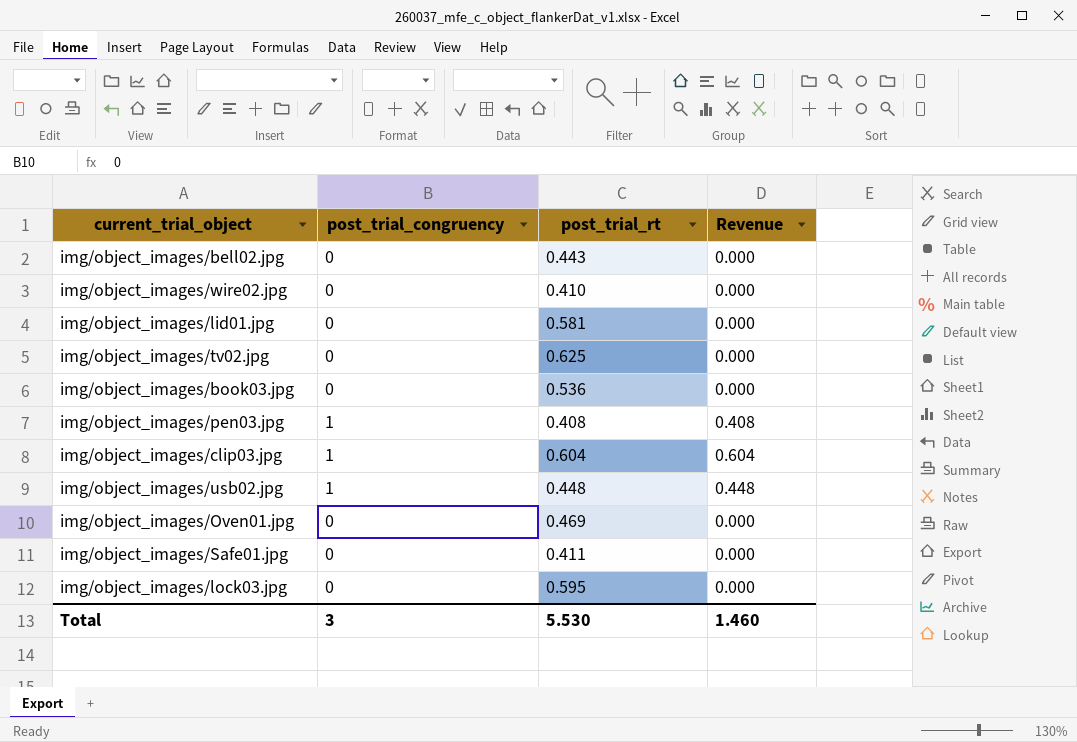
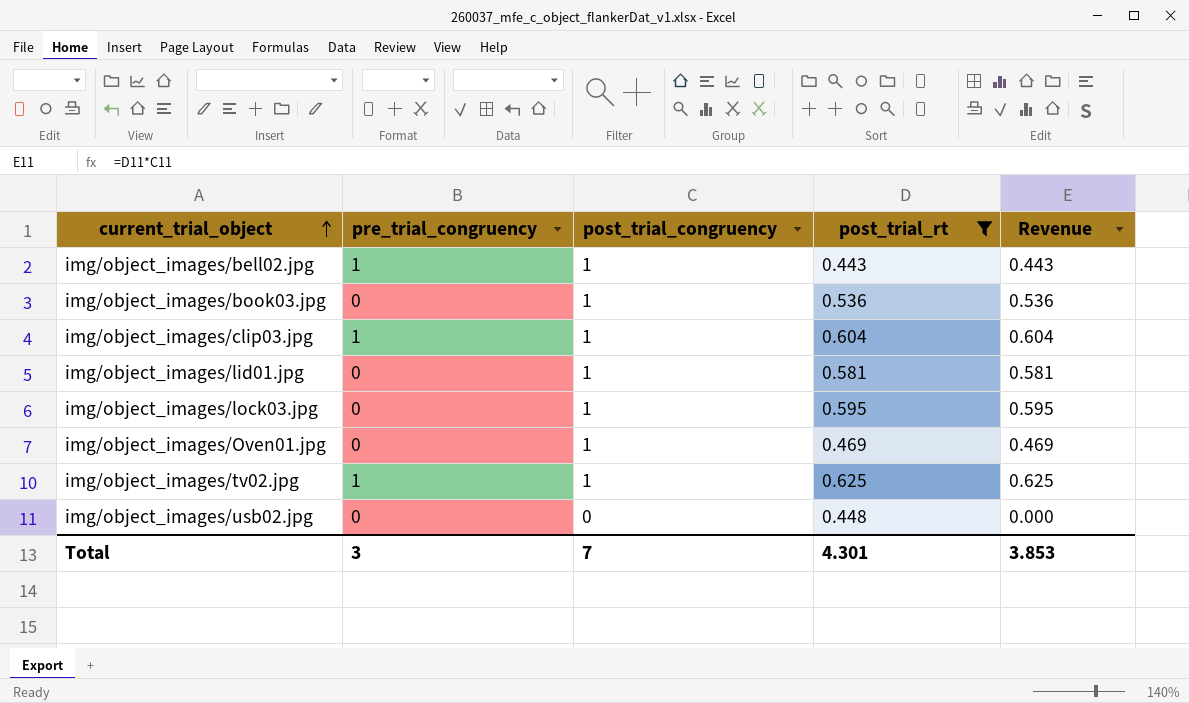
filter: none -> post_trial_rt >= 0.443
row order: none -> current_trial_object ascending
column pre_trial_congruency | position: none -> 2
img/object_images/bell02.jpg | post_trial_congruency: 0 -> 1
img/object_images/bell02.jpg | Revenue: 0.000 -> 0.443
img/object_images/book03.jpg | post_trial_congruency: 0 -> 1
img/object_images/book03.jpg | Revenue: 0.000 -> 0.536
img/object_images/lid01.jpg | post_trial_congruency: 0 -> 1
img/object_images/lid01.jpg | Revenue: 0.000 -> 0.581
img/object_images/lock03.jpg | post_trial_congruency: 0 -> 1
img/object_images/lock03.jpg | Revenue: 0.000 -> 0.595
img/object_images/Oven01.jpg | post_trial_congruency: 0 -> 1
img/object_images/Oven01.jpg | Revenue: 0.000 -> 0.469
img/object_images/tv02.jpg | post_trial_congruency: 0 -> 1
img/object_images/tv02.jpg | Revenue: 0.000 -> 0.625
img/object_images/usb02.jpg | post_trial_congruency: 1 -> 0
img/object_images/usb02.jpg | Revenue: 0.448 -> 0.000
Total | post_trial_congruency: 3 -> 7
Total | post_trial_rt: 5.530 -> 4.301
Total | Revenue: 1.460 -> 3.853

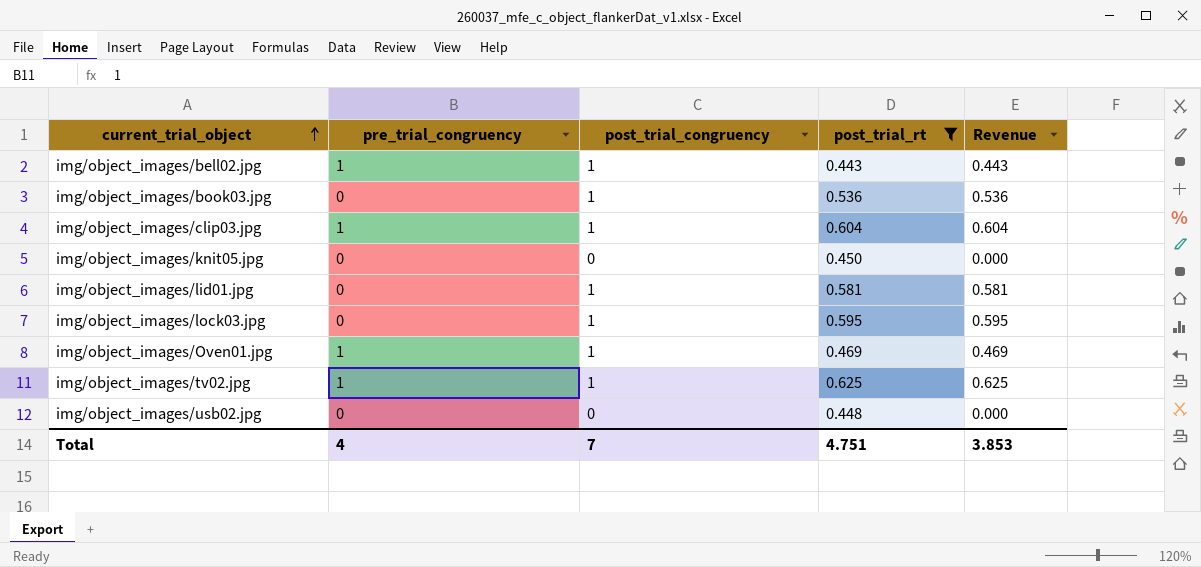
row img/object_images/knit05.jpg: none -> 0 | 0 | 0.450 | 0.000
img/object_images/Oven01.jpg | pre_trial_congruency: 0 -> 1
Total | pre_trial_congruency: 3 -> 4
Total | post_trial_rt: 4.301 -> 4.751

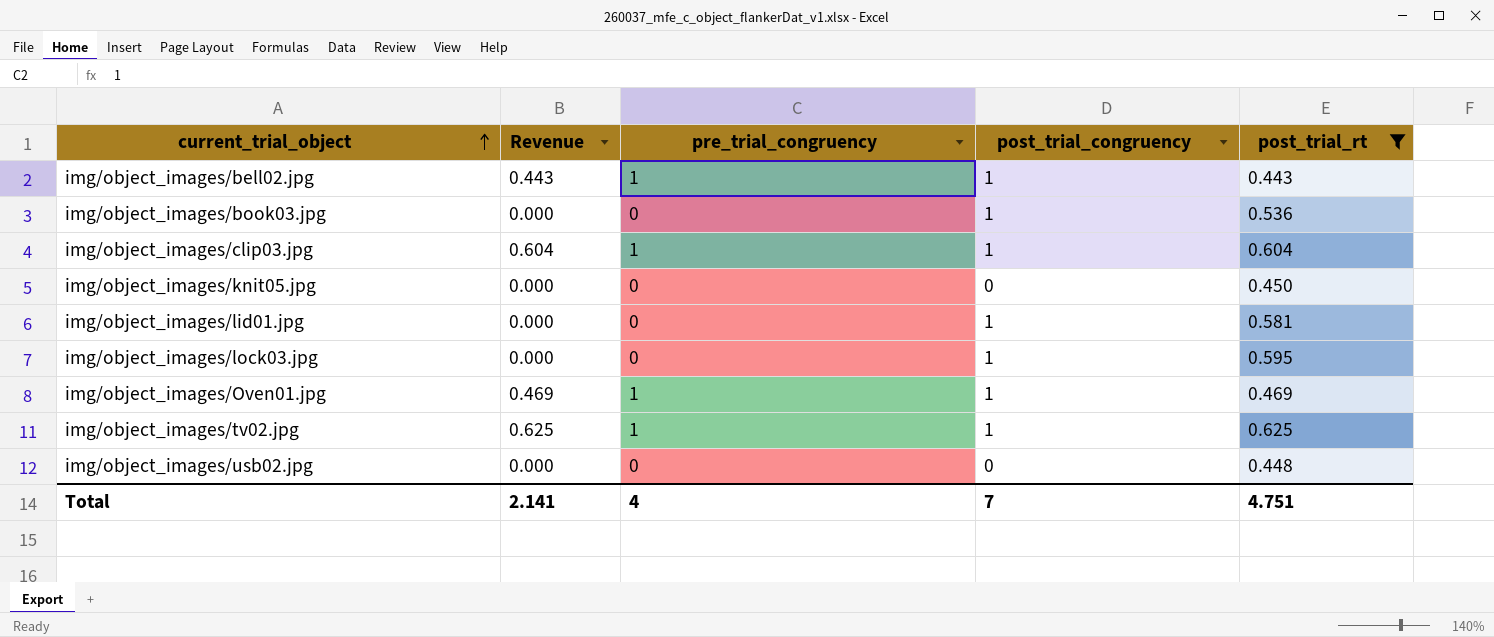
column Revenue | formula: [post_trial_congruency] * [post_trial_rt] -> [pre_trial_congruency] * [post_trial_rt]
column Revenue | position: 5 -> 2
Total | Revenue: 3.853 -> 2.141

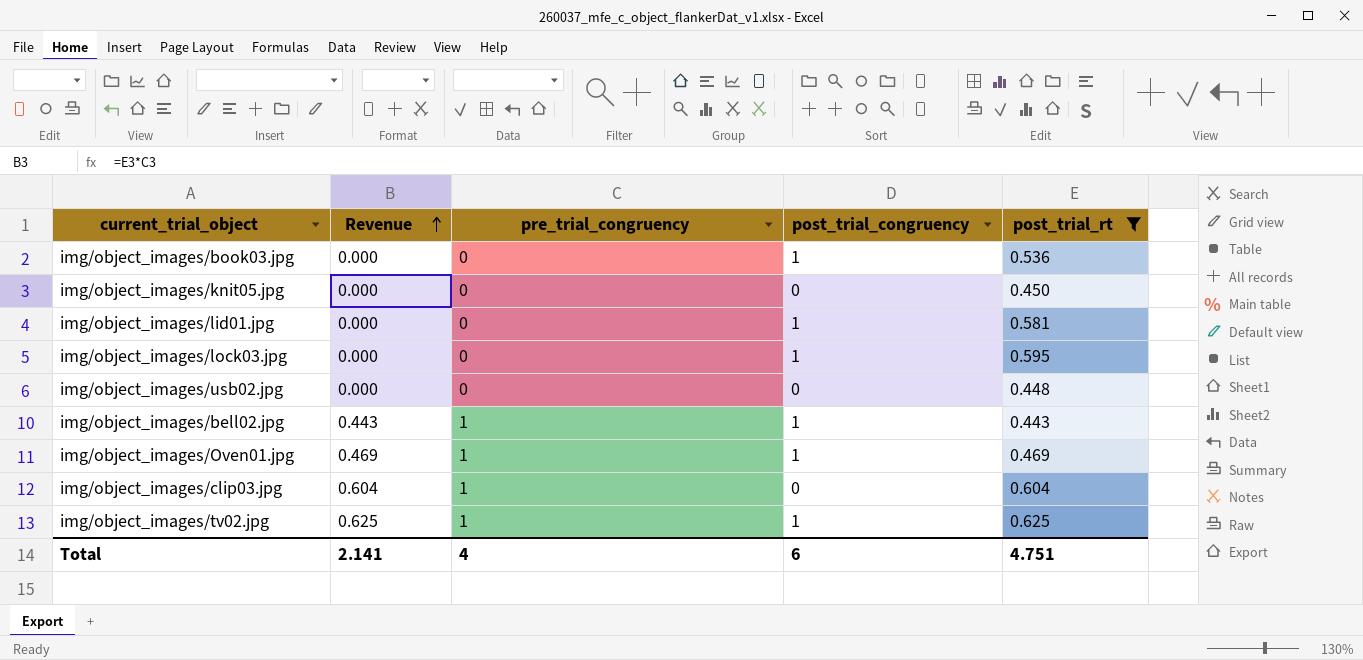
row order: current_trial_object ascending -> Revenue ascending
img/object_images/clip03.jpg | post_trial_congruency: 1 -> 0
Total | post_trial_congruency: 7 -> 6

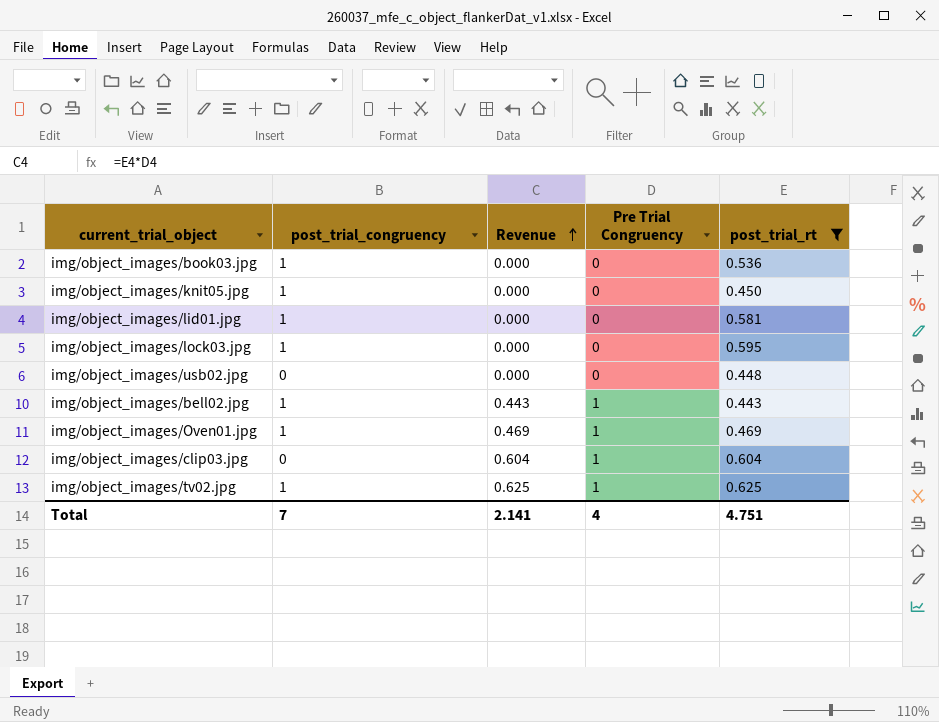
column post_trial_congruency | position: 4 -> 2
column name: pre_trial_congruency -> Pre Trial Congruency
img/object_images/knit05.jpg | post_trial_congruency: 0 -> 1
Total | post_trial_congruency: 6 -> 7

